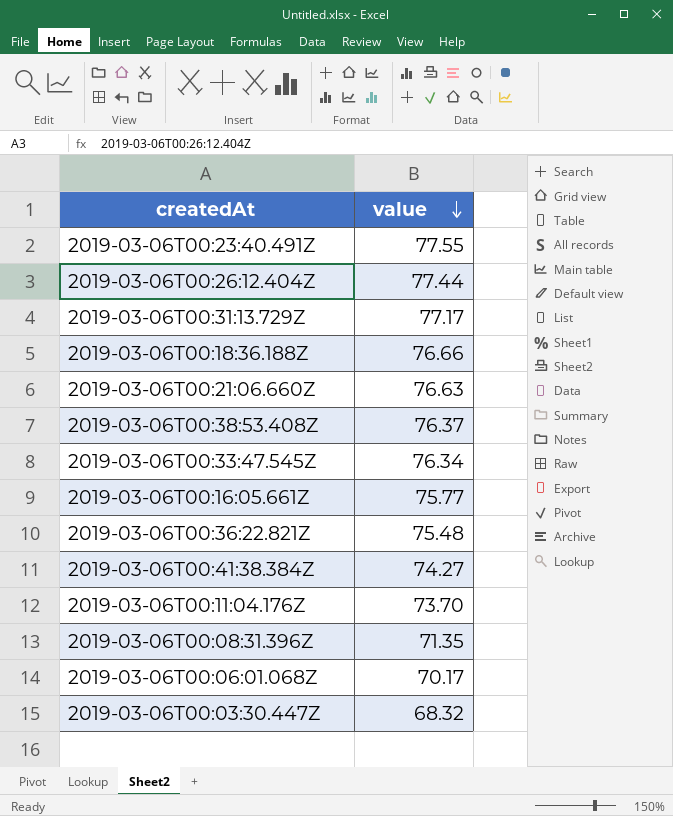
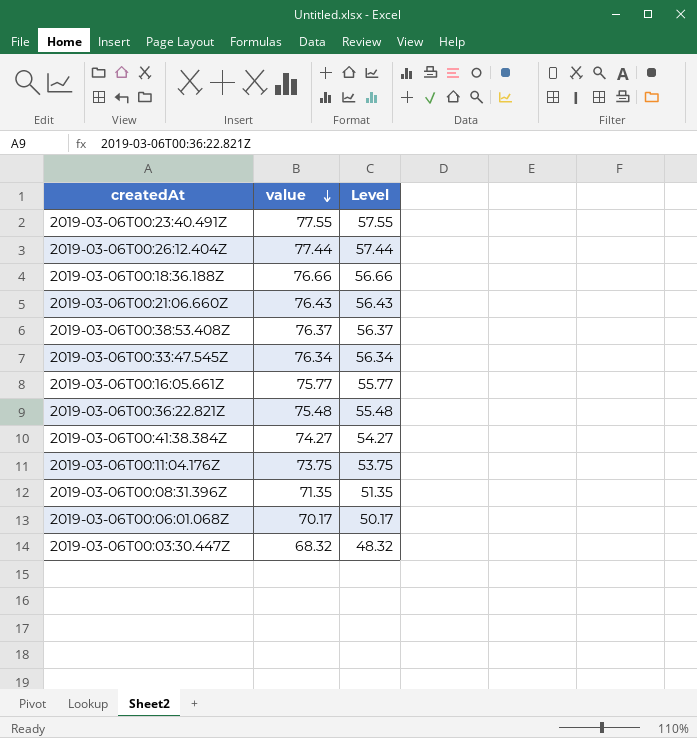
column Level | formula: none -> [value] - 20
row 2019-03-06T00:31:13.729Z: 77.17 -> none
2019-03-06T00:21:06.660Z | value: 76.63 -> 76.43
2019-03-06T00:11:04.176Z | value: 73.70 -> 73.75

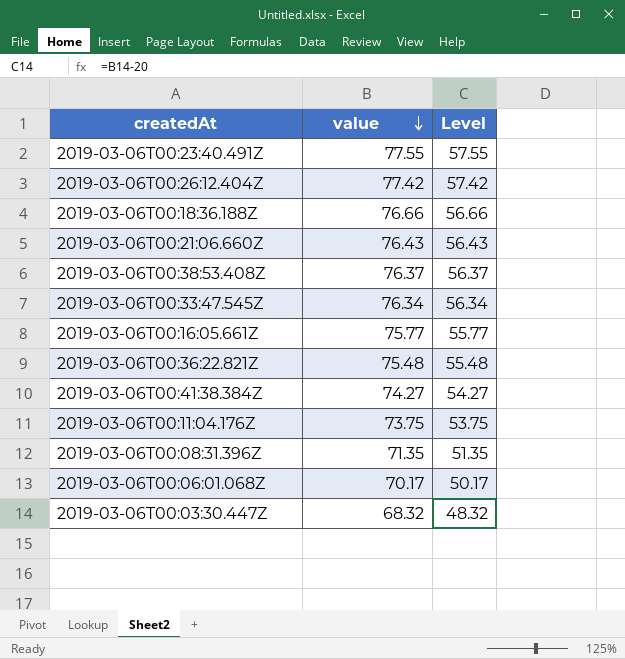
2019-03-06T00:26:12.404Z | value: 77.44 -> 77.42
2019-03-06T00:26:12.404Z | Level: 57.44 -> 57.42

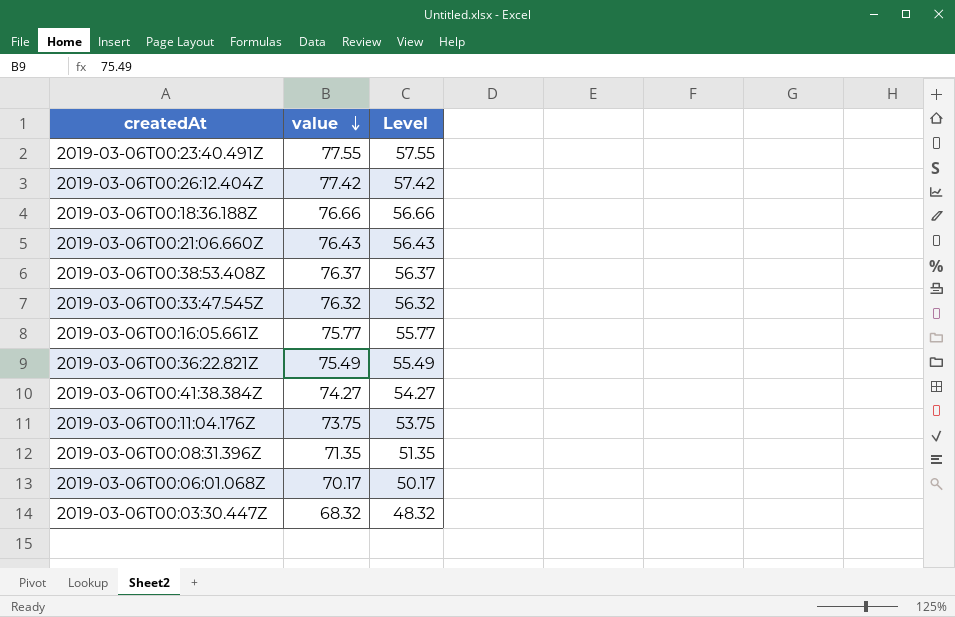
2019-03-06T00:33:47.545Z | value: 76.34 -> 76.32
2019-03-06T00:33:47.545Z | Level: 56.34 -> 56.32
2019-03-06T00:36:22.821Z | value: 75.48 -> 75.49
2019-03-06T00:36:22.821Z | Level: 55.48 -> 55.49

